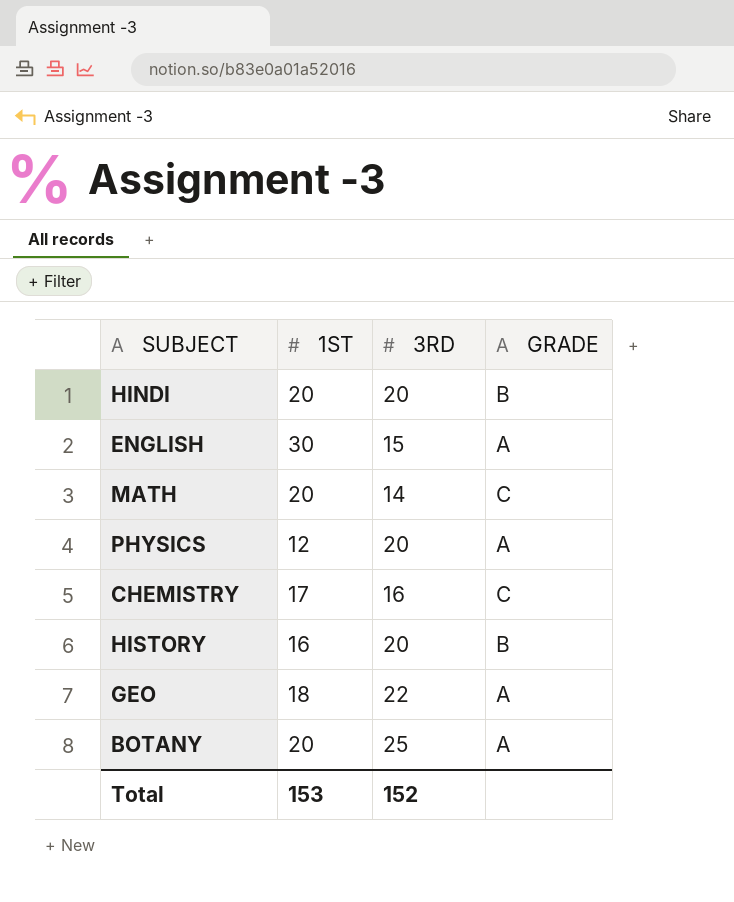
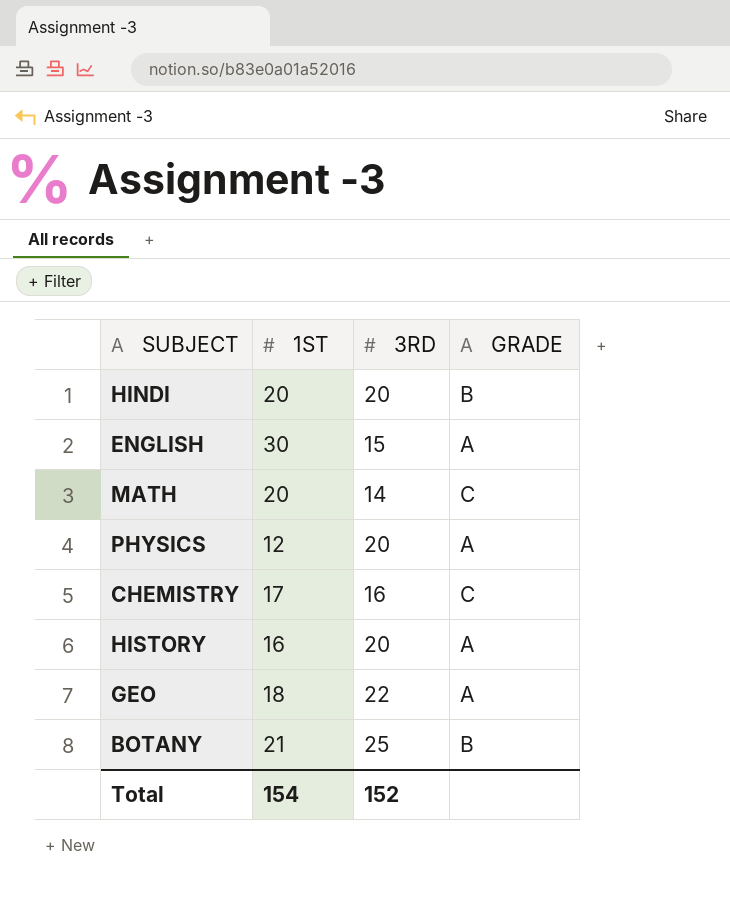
HISTORY | GRADE: B -> A
BOTANY | 1ST: 20 -> 21
BOTANY | GRADE: A -> B
Total | 1ST: 153 -> 154

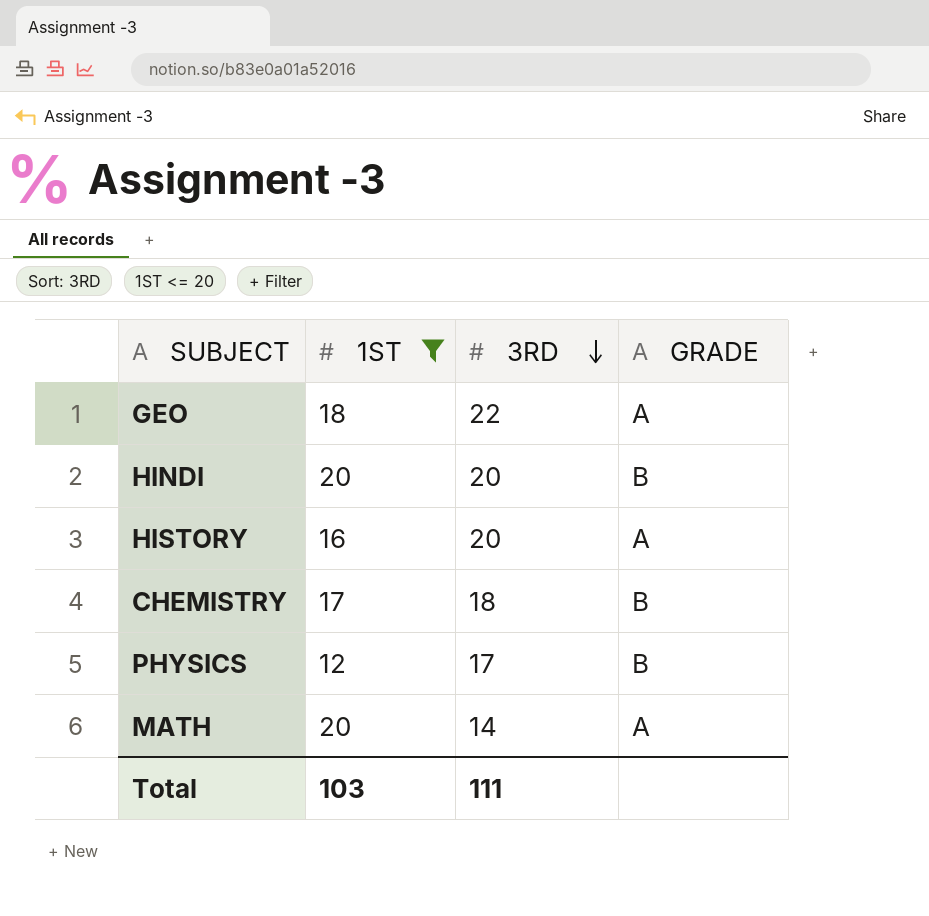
filter: none -> 1ST <= 20
row order: none -> 3RD descending
CHEMISTRY | 3RD: 16 -> 18
CHEMISTRY | GRADE: C -> B
PHYSICS | 3RD: 20 -> 17
PHYSICS | GRADE: A -> B
MATH | GRADE: C -> A
Total | 1ST: 154 -> 103
Total | 3RD: 152 -> 111

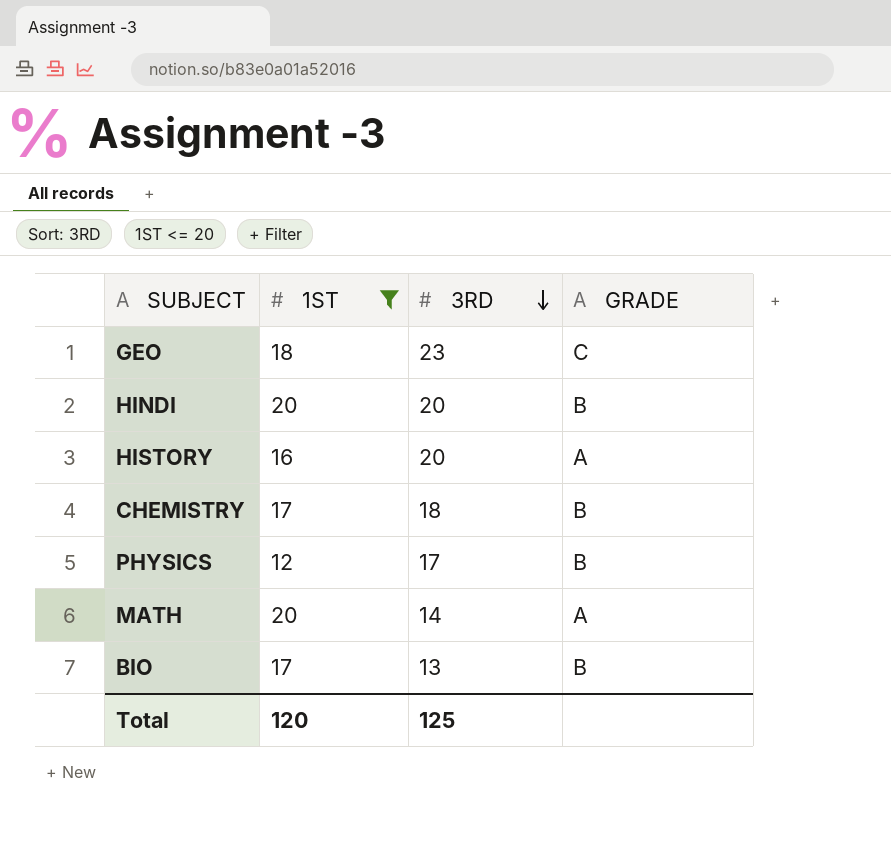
GEO | 3RD: 22 -> 23
GEO | GRADE: A -> C
row BIO: none -> 17 | 13 | B
Total | 1ST: 103 -> 120
Total | 3RD: 111 -> 125

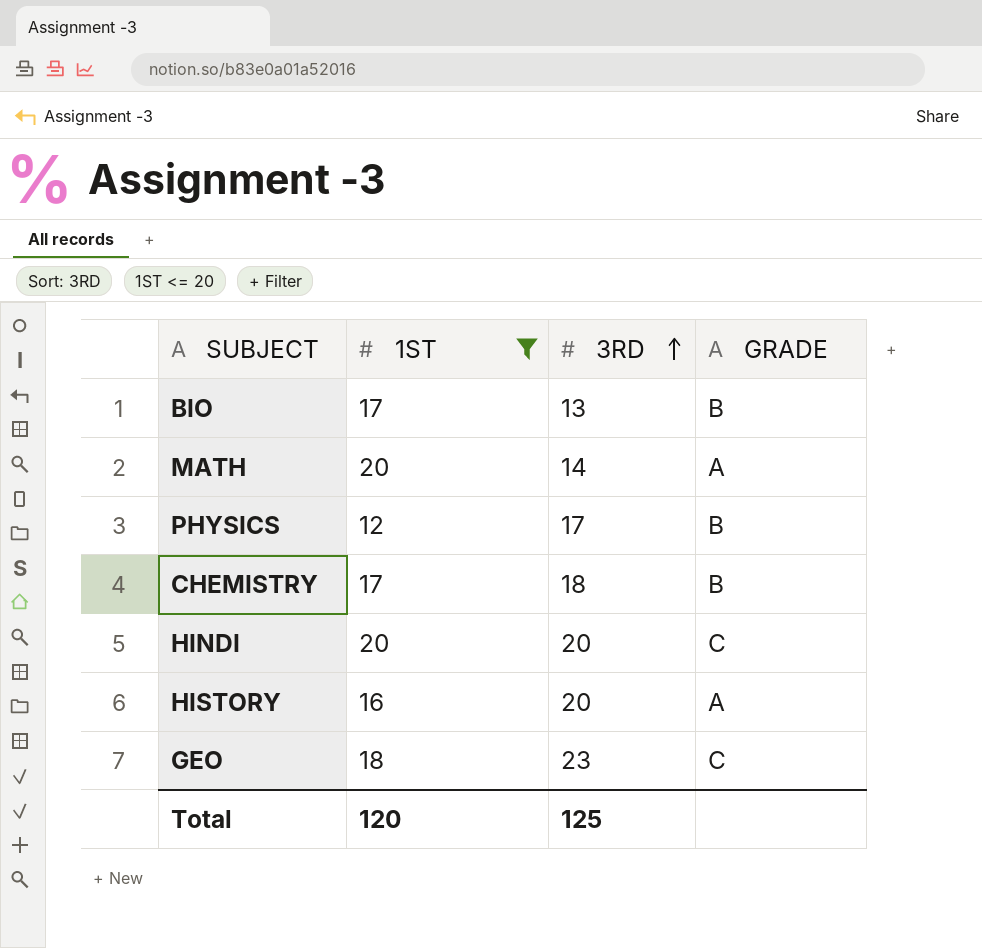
row order: 3RD descending -> 3RD ascending
HINDI | GRADE: B -> C

